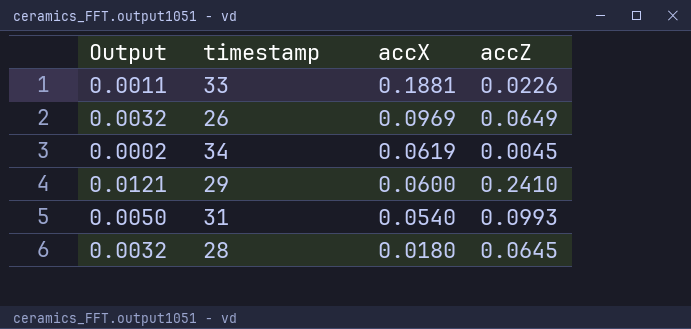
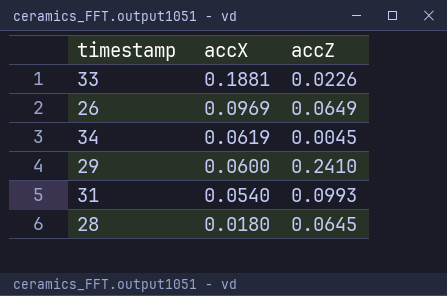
column Output | formula: [accZ] * 0.05 -> none

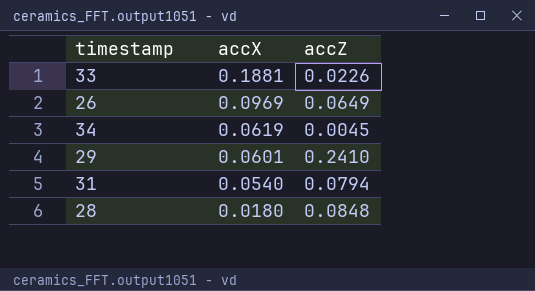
29 | accX: 0.0600 -> 0.0601
31 | accZ: 0.0993 -> 0.0794
28 | accZ: 0.0645 -> 0.0848

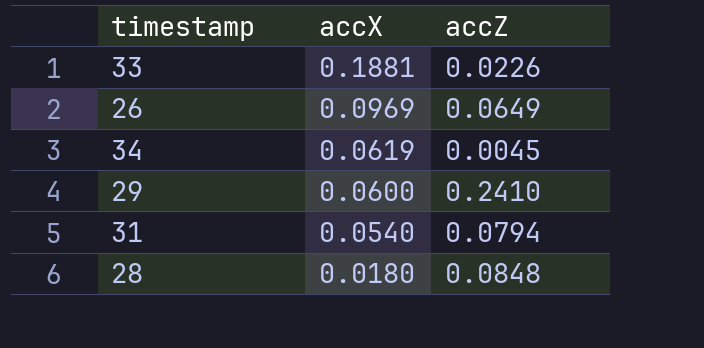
29 | accX: 0.0601 -> 0.0600

